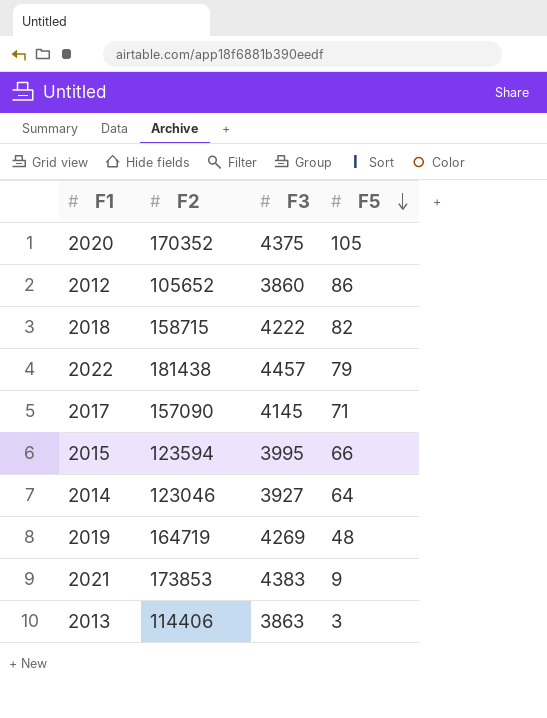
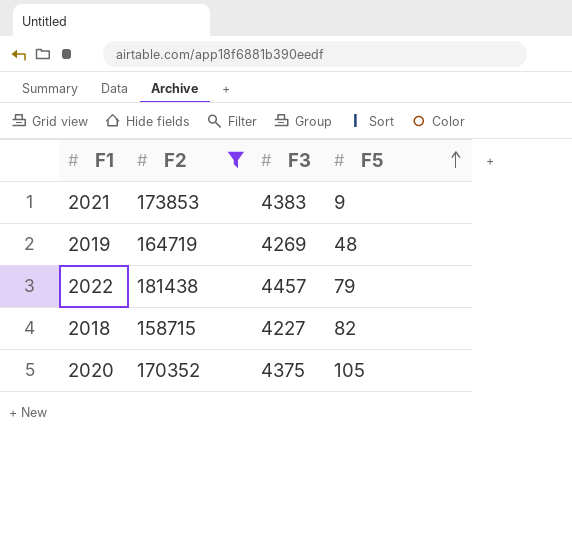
filter: none -> F2 >= 158715
row order: F5 descending -> F5 ascending
2018 | F3: 4222 -> 4227

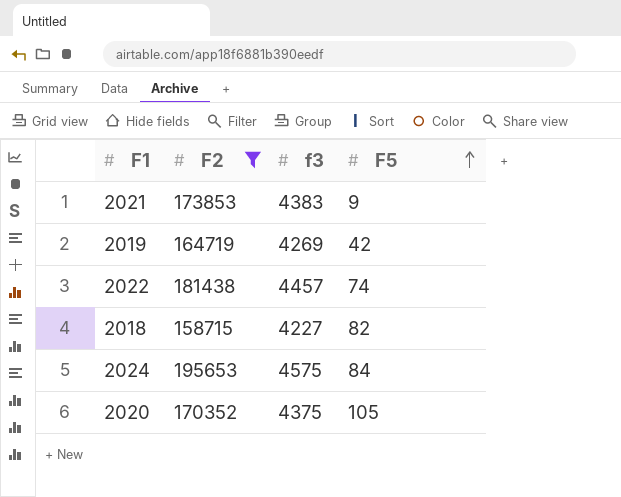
column name: F3 -> f3
2019 | F5: 48 -> 42
2022 | F5: 79 -> 74
row 2024: none -> 195653 | 4575 | 84

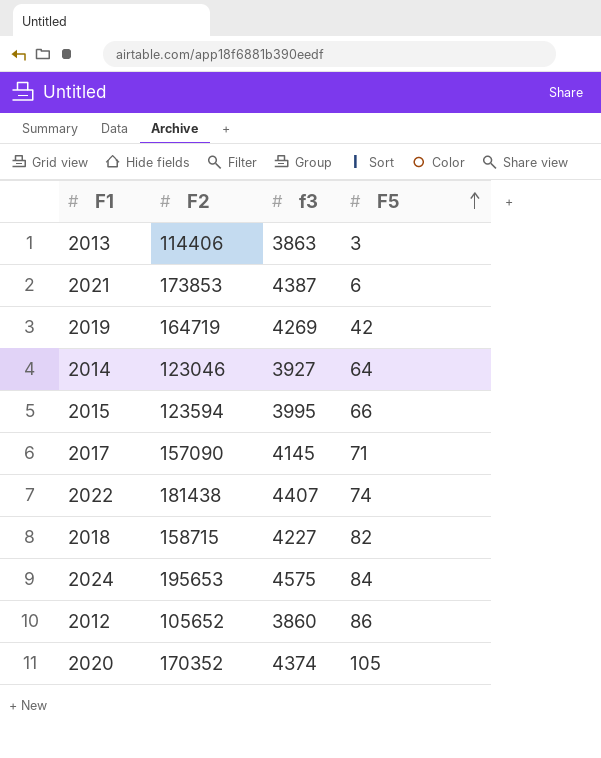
filter: F2 >= 158715 -> none
2021 | f3: 4383 -> 4387
2021 | F5: 9 -> 6
2022 | f3: 4457 -> 4407
2020 | f3: 4375 -> 4374

